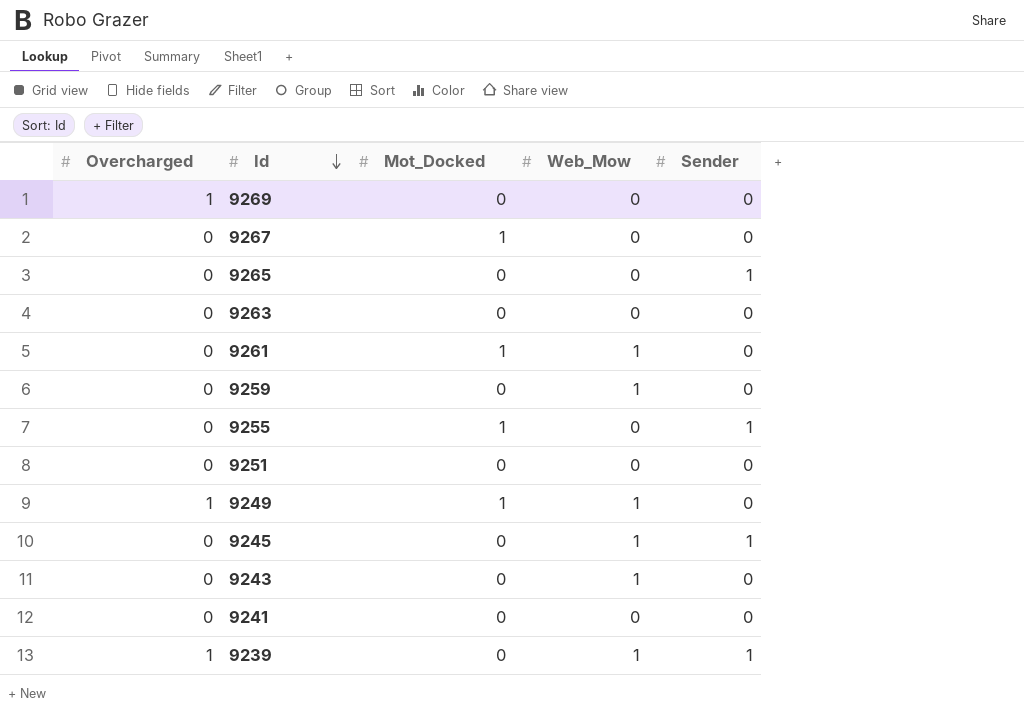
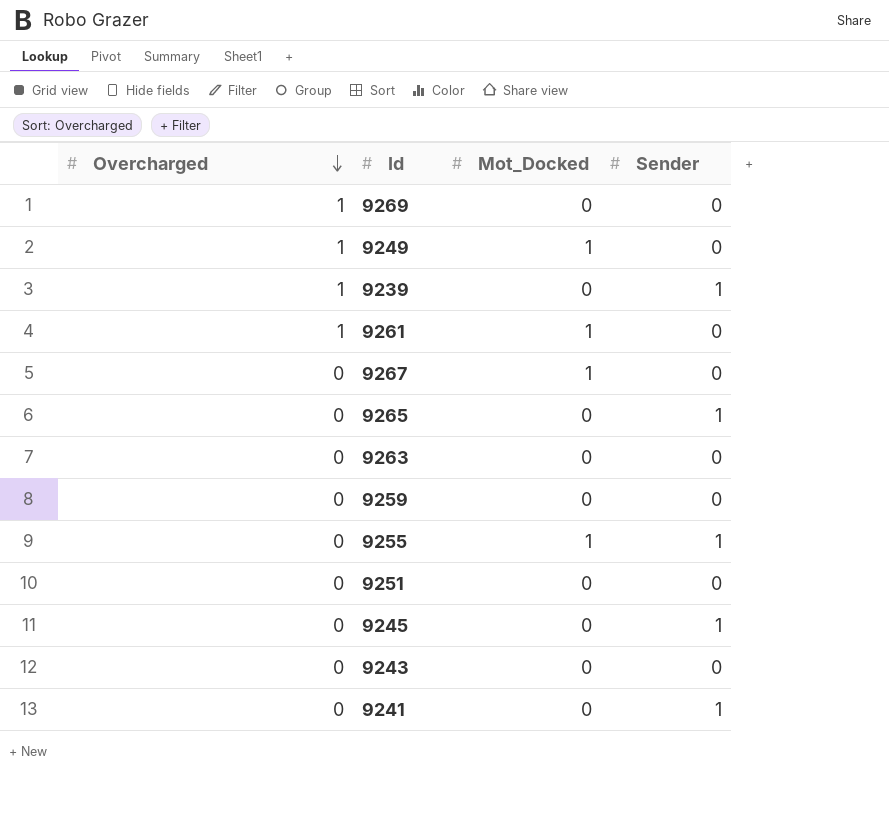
row order: Id descending -> Overcharged descending
column Web_Mow | position: 4 -> none
9261 | Overcharged: 0 -> 1
9241 | Sender: 0 -> 1

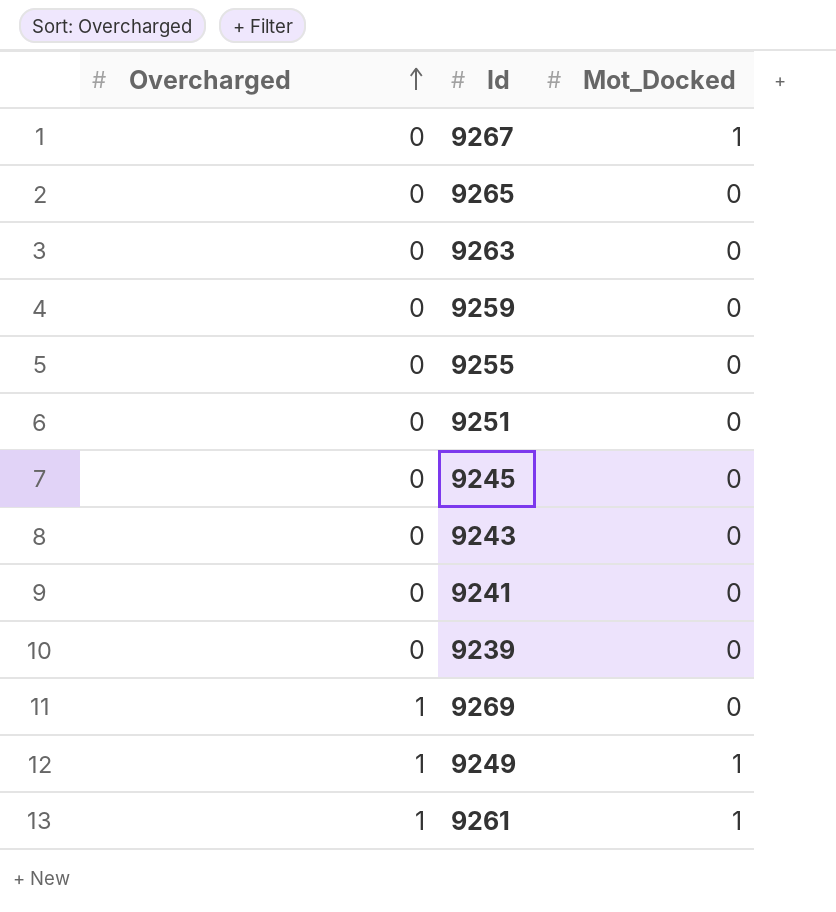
row order: Overcharged descending -> Overcharged ascending
column Sender | position: 4 -> none
9255 | Mot_Docked: 1 -> 0
9239 | Overcharged: 1 -> 0

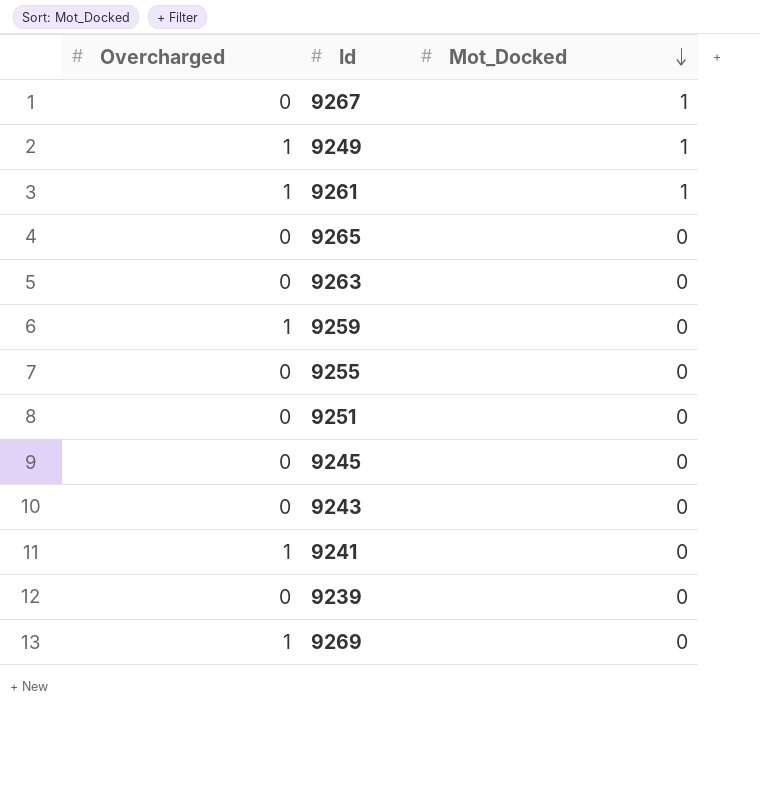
row order: Overcharged ascending -> Mot_Docked descending
9259 | Overcharged: 0 -> 1
9241 | Overcharged: 0 -> 1

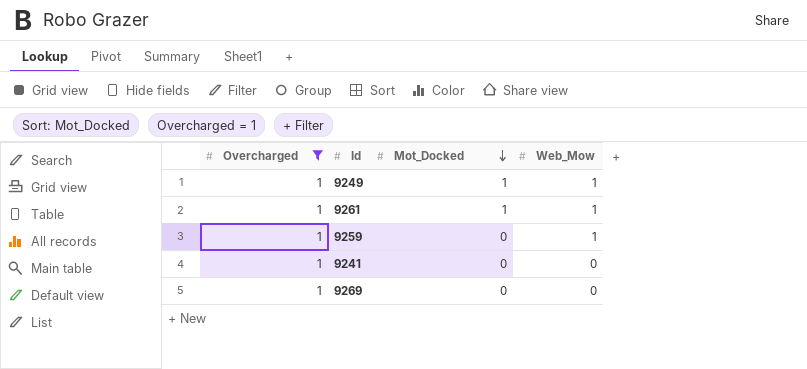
filter: none -> Overcharged = 1
column Web_Mow | position: none -> 4

